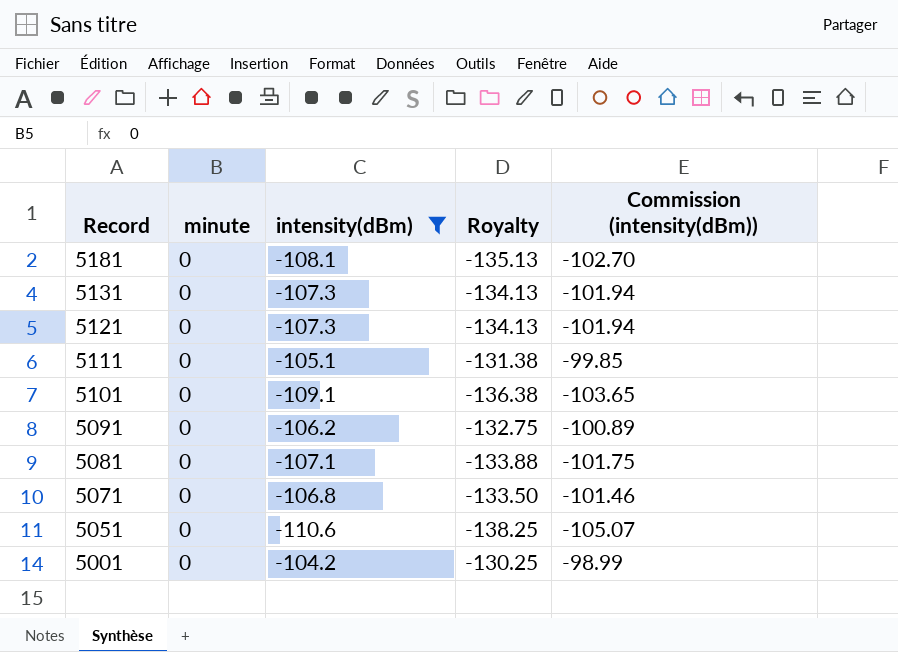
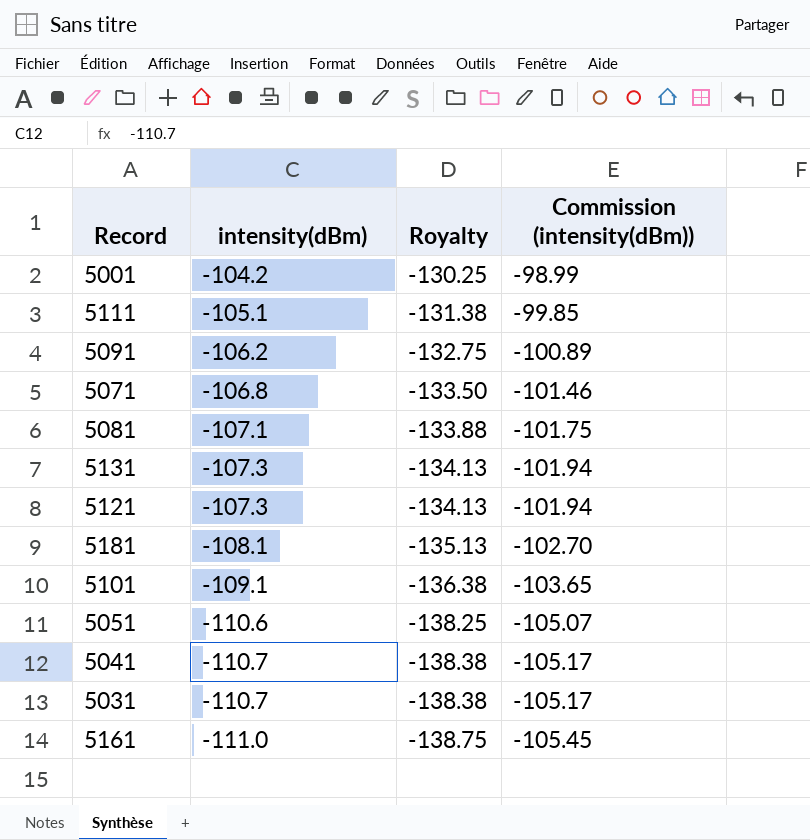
filter: intensity(dBm) >= -110.6 -> none
row order: Record descending -> intensity(dBm) descending
column minute | position: 2 -> none

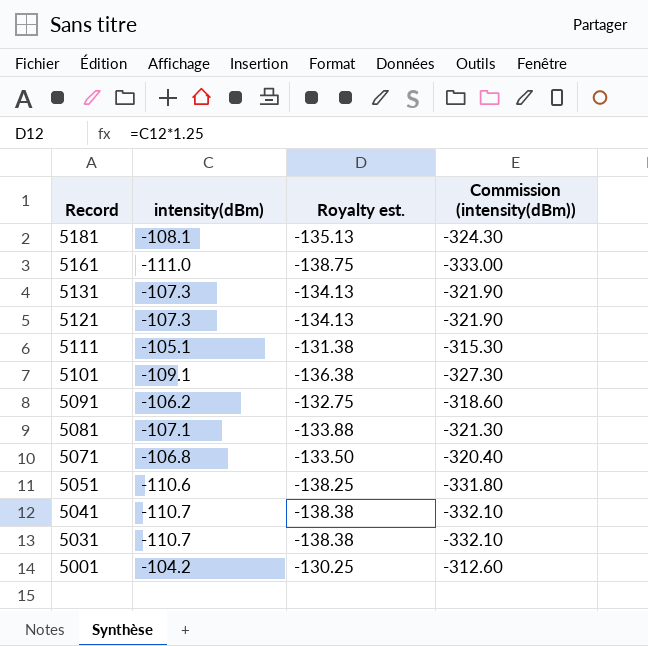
row order: intensity(dBm) descending -> Record descending
column name: Royalty -> Royalty est.
column Commission (intensity(dBm)) | formula: [intensity(dBm)] * 0.95 -> [intensity(dBm)] * 3

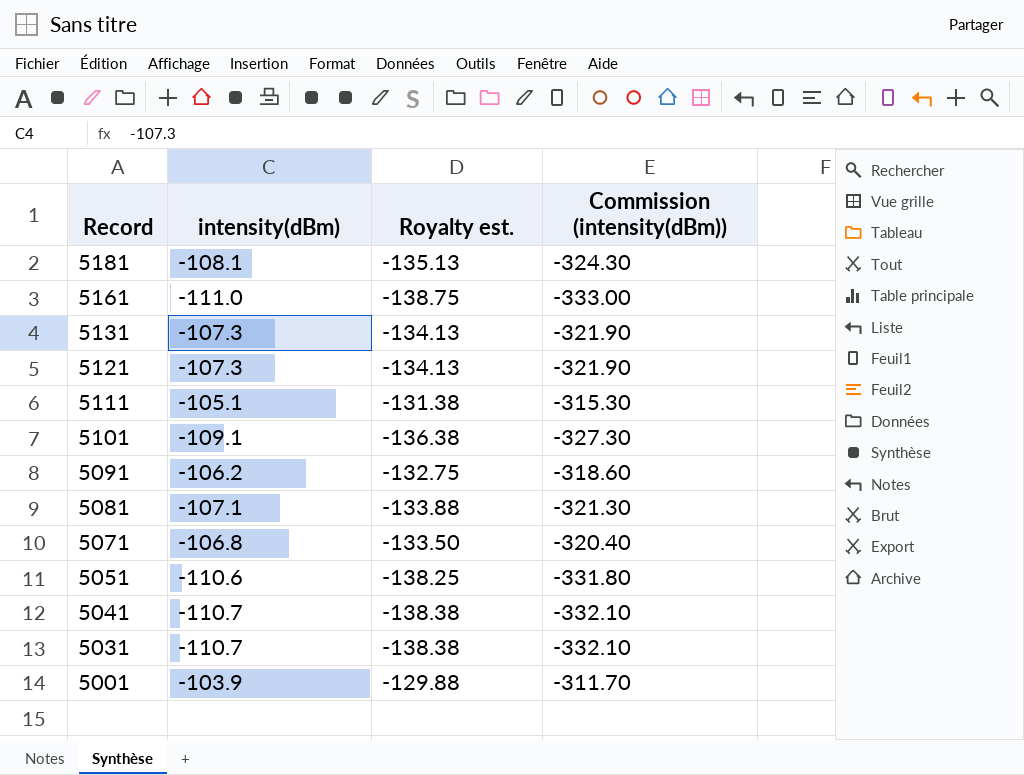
5001 | intensity(dBm): -104.2 -> -103.9
5001 | Royalty est.: -130.25 -> -129.88
5001 | Commission (intensity(dBm)): -312.60 -> -311.70

